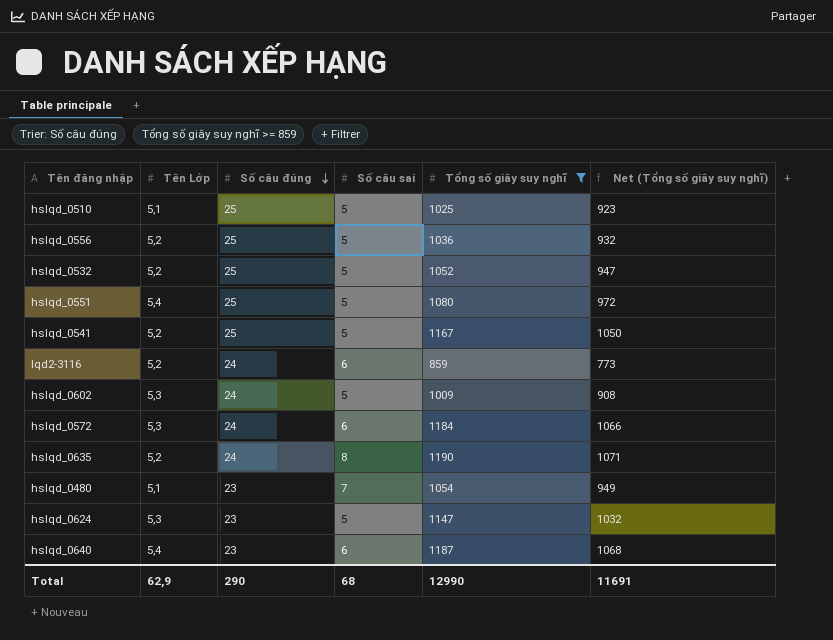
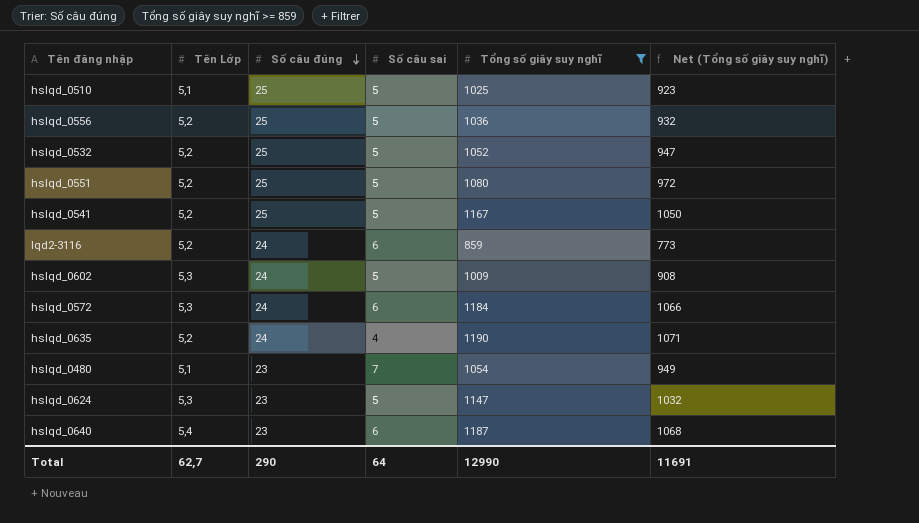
hslqd_0551 | Tên Lớp: 5,4 -> 5,2
hslqd_0635 | Số câu sai: 8 -> 4
Total | Tên Lớp: 62,9 -> 62,7
Total | Số câu sai: 68 -> 64

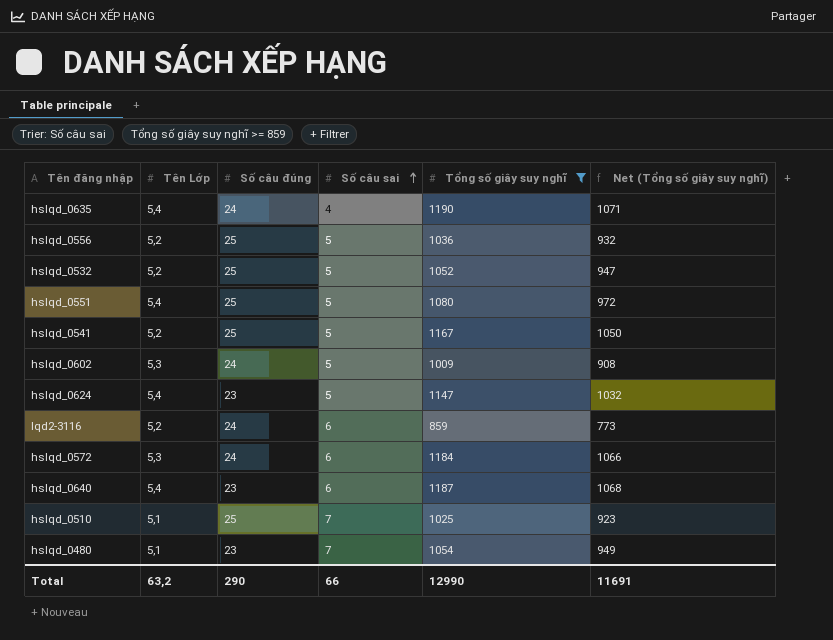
row order: Số câu đúng descending -> Số câu sai ascending
hslqd_0635 | Tên Lớp: 5,2 -> 5,4
hslqd_0551 | Tên Lớp: 5,2 -> 5,4
hslqd_0624 | Tên Lớp: 5,3 -> 5,4
hslqd_0510 | Số câu sai: 5 -> 7
Total | Tên Lớp: 62,7 -> 63,2
Total | Số câu sai: 64 -> 66

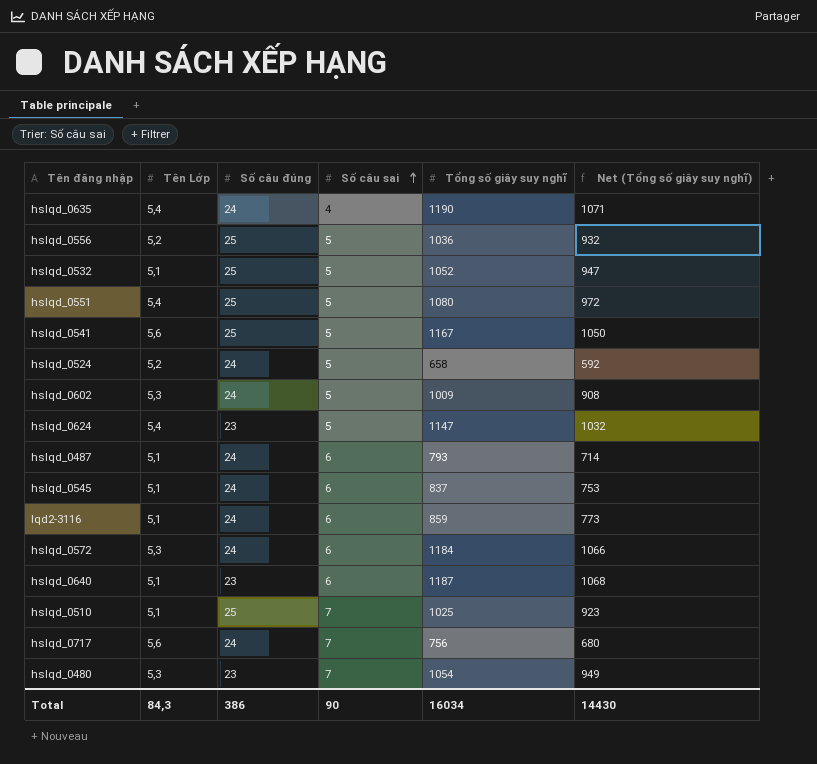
filter: Tổng số giây suy nghĩ >= 859 -> none
hslqd_0532 | Tên Lớp: 5,2 -> 5,1
hslqd_0541 | Tên Lớp: 5,2 -> 5,6
lqd2-3116 | Tên Lớp: 5,2 -> 5,1
hslqd_0640 | Tên Lớp: 5,4 -> 5,1
hslqd_0480 | Tên Lớp: 5,1 -> 5,3
Total | Tên Lớp: 63,2 -> 84,3
Total | Số câu đúng: 290 -> 386
Total | Số câu sai: 66 -> 90
Total | Tổng số giây suy nghĩ: 12990 -> 16034
Total | Net (Tổng số giây suy nghĩ): 11691 -> 14430

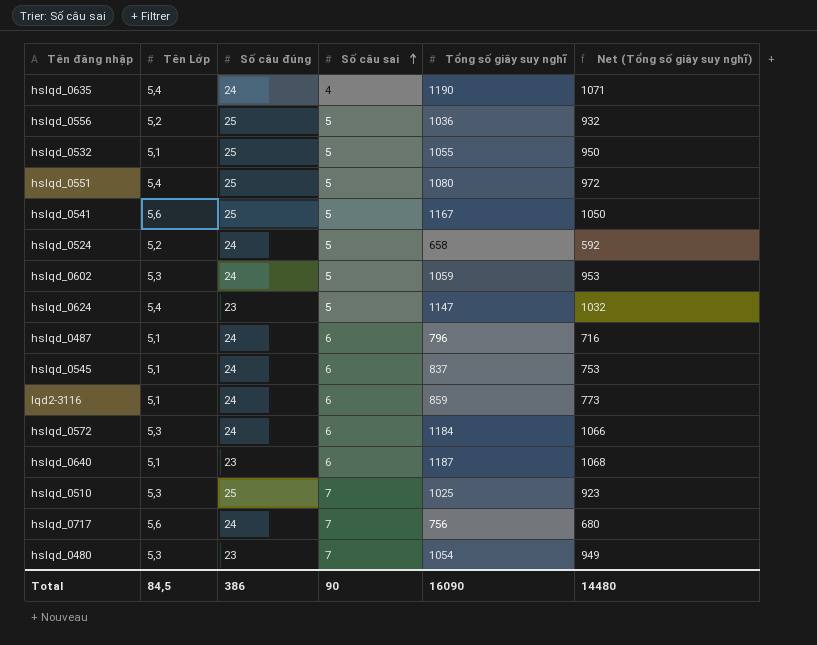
hslqd_0532 | Tổng số giây suy nghĩ: 1052 -> 1055
hslqd_0532 | Net (Tổng số giây suy nghĩ): 947 -> 950
hslqd_0602 | Tổng số giây suy nghĩ: 1009 -> 1059
hslqd_0602 | Net (Tổng số giây suy nghĩ): 908 -> 953
hslqd_0487 | Tổng số giây suy nghĩ: 793 -> 796
hslqd_0487 | Net (Tổng số giây suy nghĩ): 714 -> 716
hslqd_0510 | Tên Lớp: 5,1 -> 5,3
Total | Tên Lớp: 84,3 -> 84,5
Total | Tổng số giây suy nghĩ: 16034 -> 16090
Total | Net (Tổng số giây suy nghĩ): 14430 -> 14480

